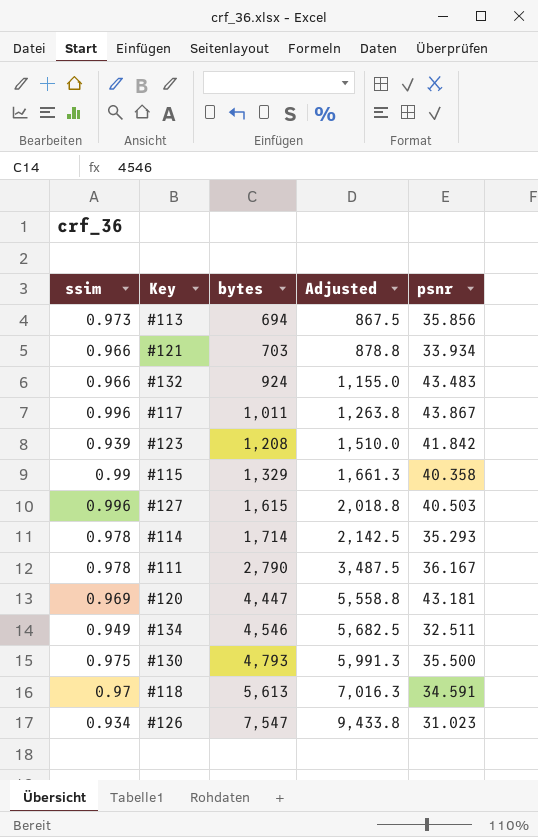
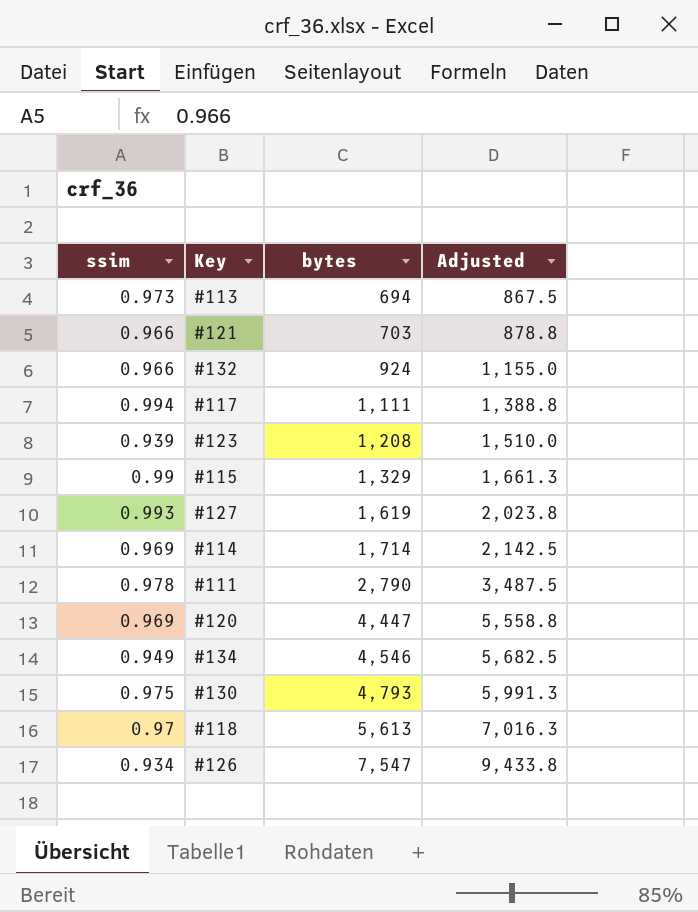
column psnr | position: 5 -> none
#117 | ssim: 0.996 -> 0.994
#117 | bytes: 1,011 -> 1,111
#117 | Adjusted: 1,263.8 -> 1,388.8
#127 | ssim: 0.996 -> 0.993
#127 | bytes: 1,615 -> 1,619
#127 | Adjusted: 2,018.8 -> 2,023.8
#114 | ssim: 0.978 -> 0.969

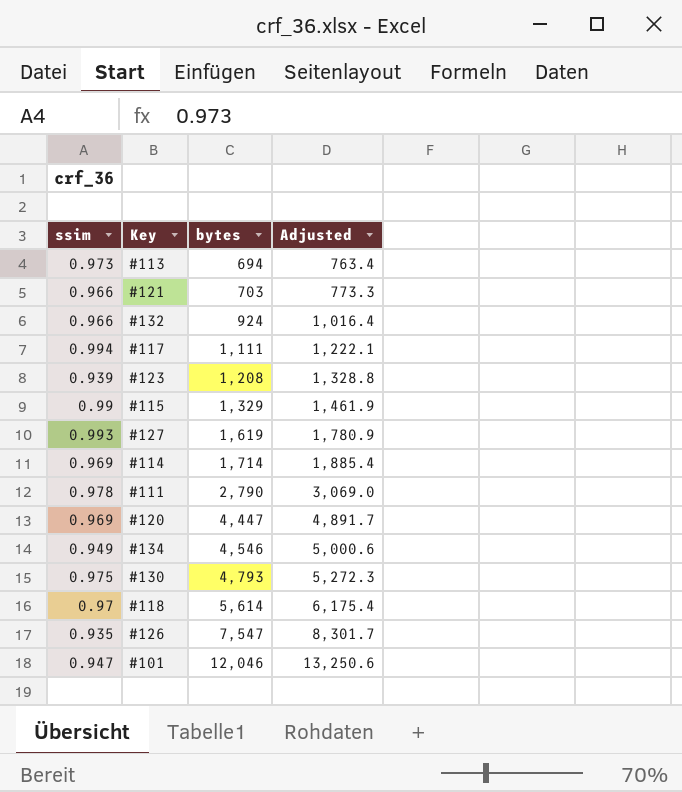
column Adjusted | formula: [bytes] * 1.25 -> [bytes] * 1.1
#118 | bytes: 5,613 -> 5,614
#126 | ssim: 0.934 -> 0.935
row #101: none -> 0.947 | 12,046 | 13,250.6

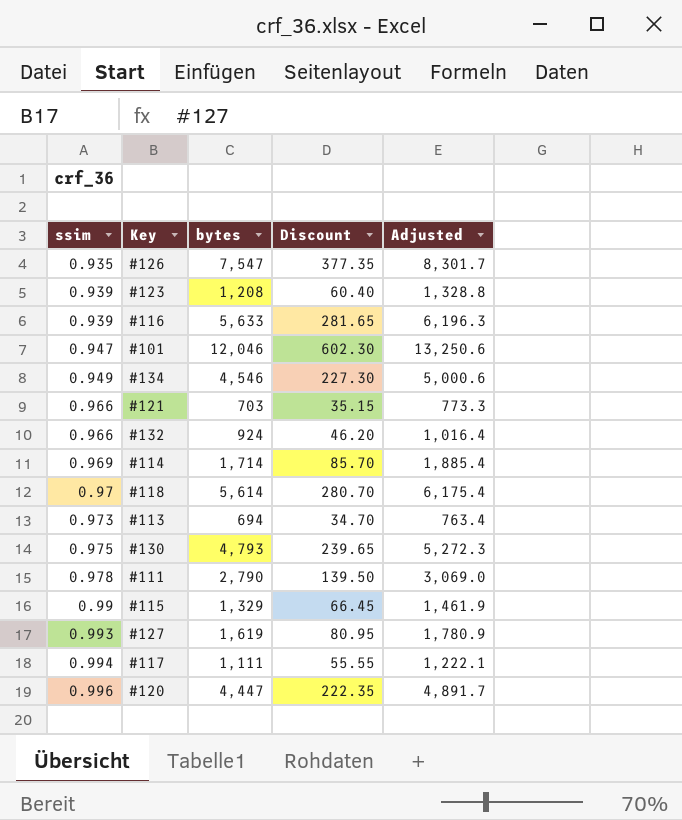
row order: bytes ascending -> ssim ascending
column Discount | formula: none -> [bytes] * 0.05
row #116: none -> 0.939 | 5,633 | 281.65 | 6,196.3
#120 | ssim: 0.969 -> 0.996

